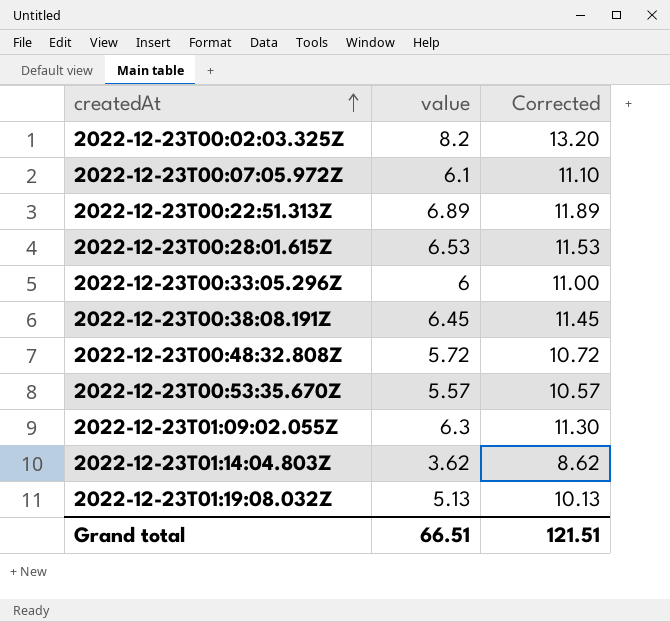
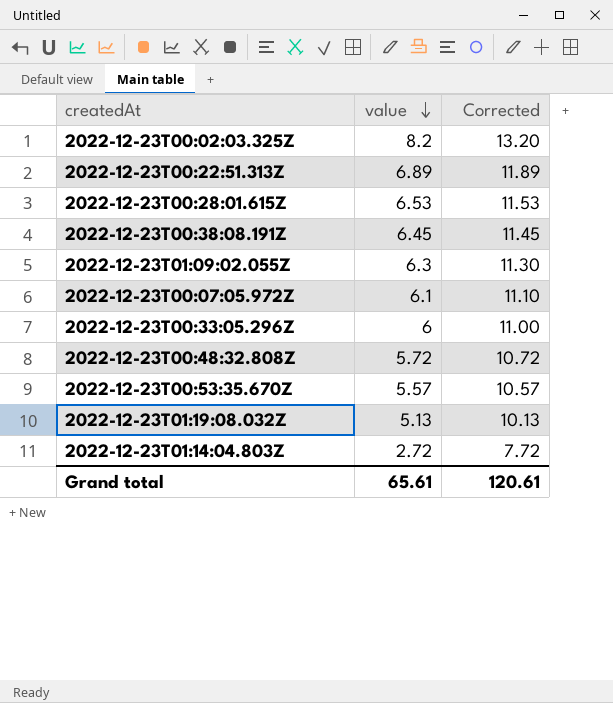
row order: createdAt ascending -> value descending
2022-12-23T01:14:04.803Z | value: 3.62 -> 2.72
2022-12-23T01:14:04.803Z | Corrected: 8.62 -> 7.72
Grand total | value: 66.51 -> 65.61
Grand total | Corrected: 121.51 -> 120.61

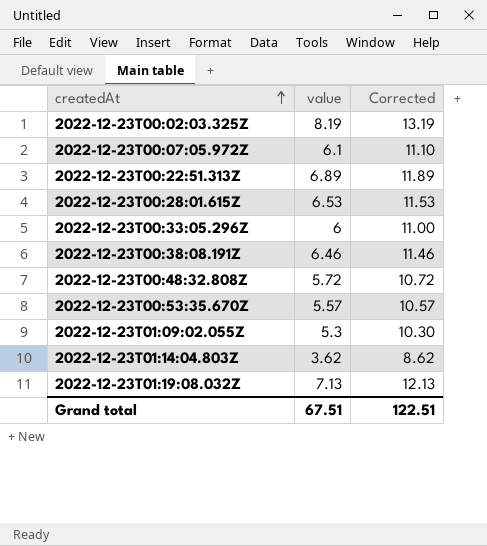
row order: value descending -> createdAt ascending
2022-12-23T00:02:03.325Z | value: 8.2 -> 8.19
2022-12-23T00:02:03.325Z | Corrected: 13.20 -> 13.19
2022-12-23T00:38:08.191Z | value: 6.45 -> 6.46
2022-12-23T00:38:08.191Z | Corrected: 11.45 -> 11.46
2022-12-23T01:09:02.055Z | value: 6.3 -> 5.3
2022-12-23T01:09:02.055Z | Corrected: 11.30 -> 10.30
2022-12-23T01:14:04.803Z | value: 2.72 -> 3.62
2022-12-23T01:14:04.803Z | Corrected: 7.72 -> 8.62
2022-12-23T01:19:08.032Z | value: 5.13 -> 7.13
2022-12-23T01:19:08.032Z | Corrected: 10.13 -> 12.13
Grand total | value: 65.61 -> 67.51
Grand total | Corrected: 120.61 -> 122.51

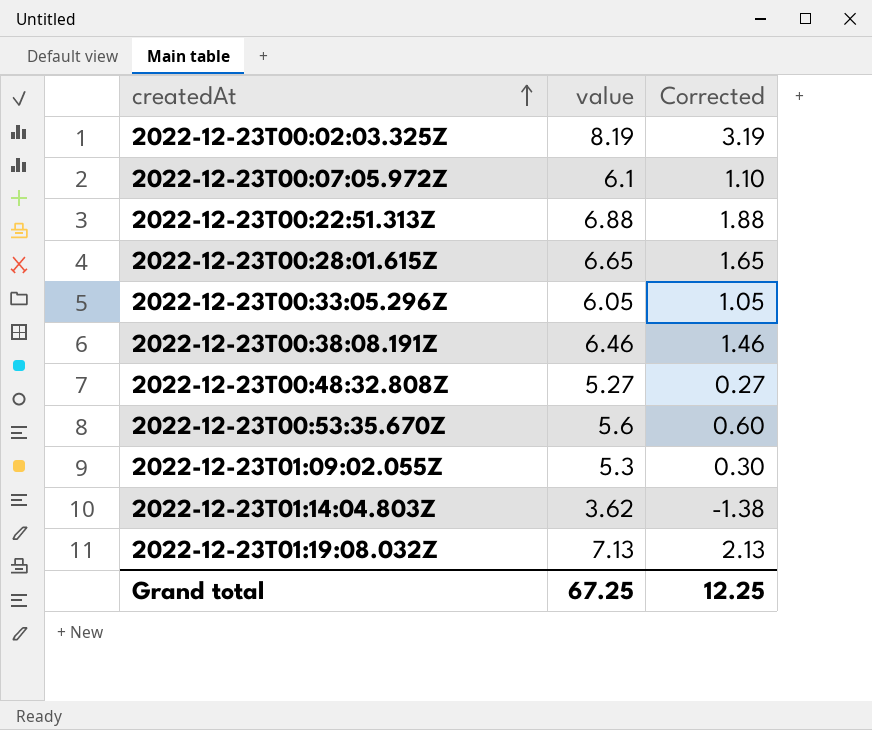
column Corrected | formula: [value] + 5 -> [value] - 5
2022-12-23T00:22:51.313Z | value: 6.89 -> 6.88
2022-12-23T00:28:01.615Z | value: 6.53 -> 6.65
2022-12-23T00:33:05.296Z | value: 6 -> 6.05
2022-12-23T00:48:32.808Z | value: 5.72 -> 5.27
2022-12-23T00:53:35.670Z | value: 5.57 -> 5.6
Grand total | value: 67.51 -> 67.25
Grand total | Corrected: 122.51 -> 12.25

